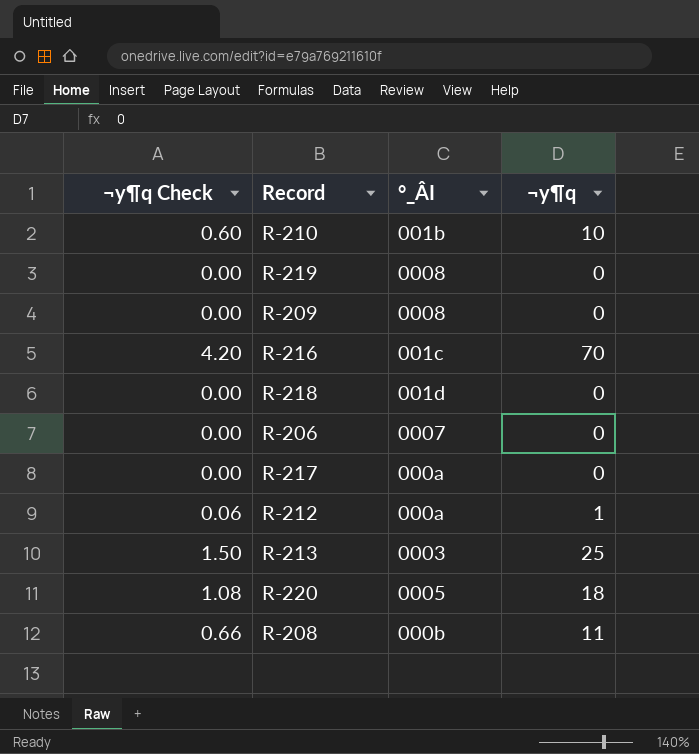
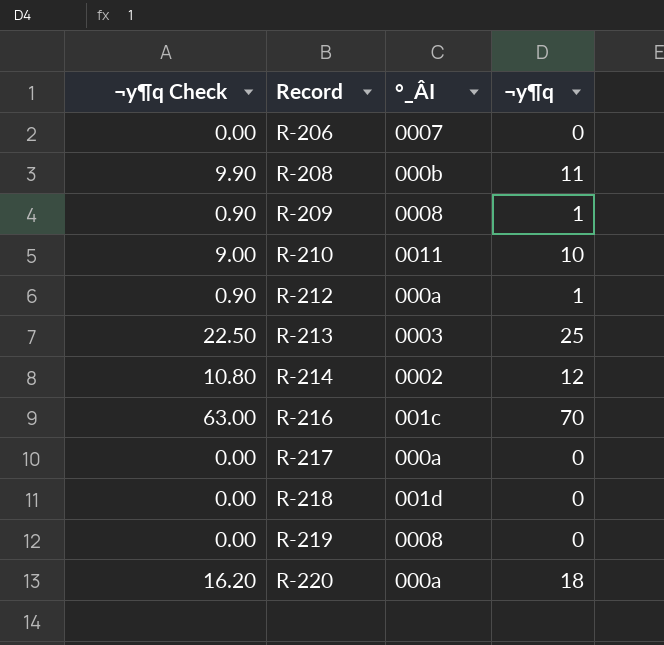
row order: none -> Record ascending
column ¬y¶q Check | formula: [¬y¶q] * 0.06 -> [¬y¶q] * 0.9
R-209 | ¬y¶q: 0 -> 1
R-210 | °_ÂI: 001b -> 0011
row R-214: none -> 10.80 | 0002 | 12
R-220 | °_ÂI: 0005 -> 000a

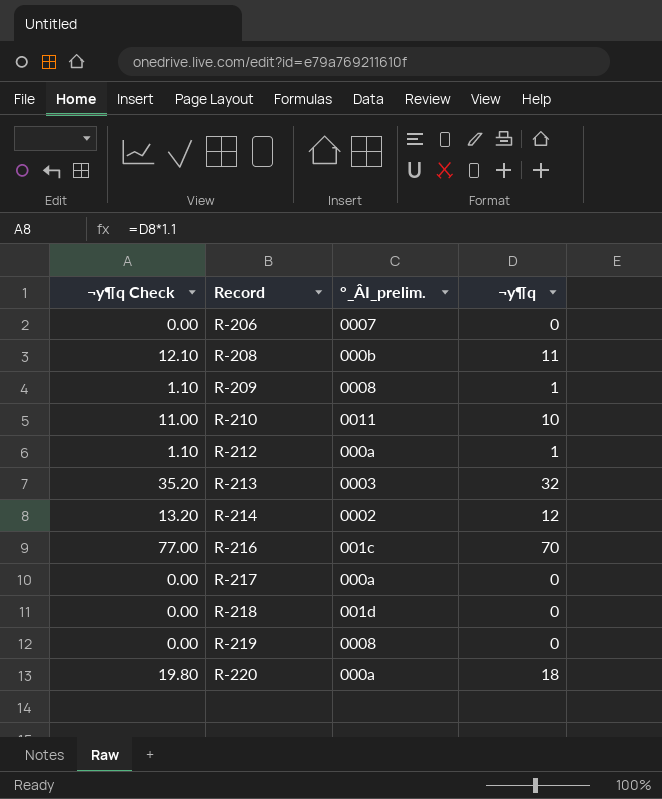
column ¬y¶q Check | formula: [¬y¶q] * 0.9 -> [¬y¶q] * 1.1
column name: °_ÂI -> °_ÂI_prelim.
R-213 | ¬y¶q: 25 -> 32

